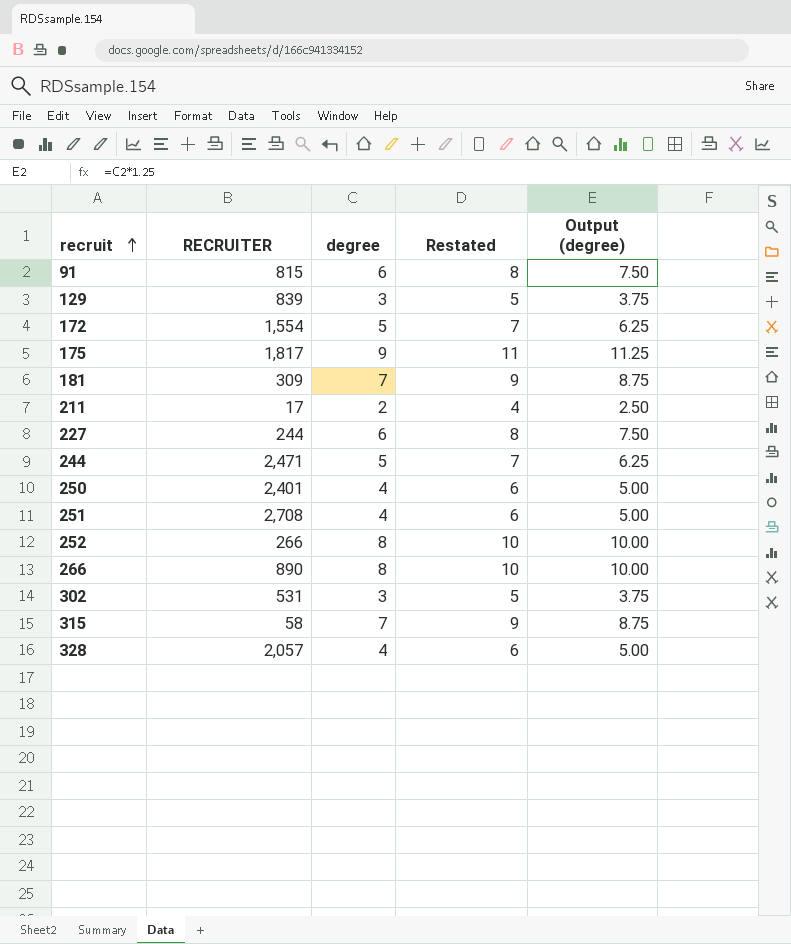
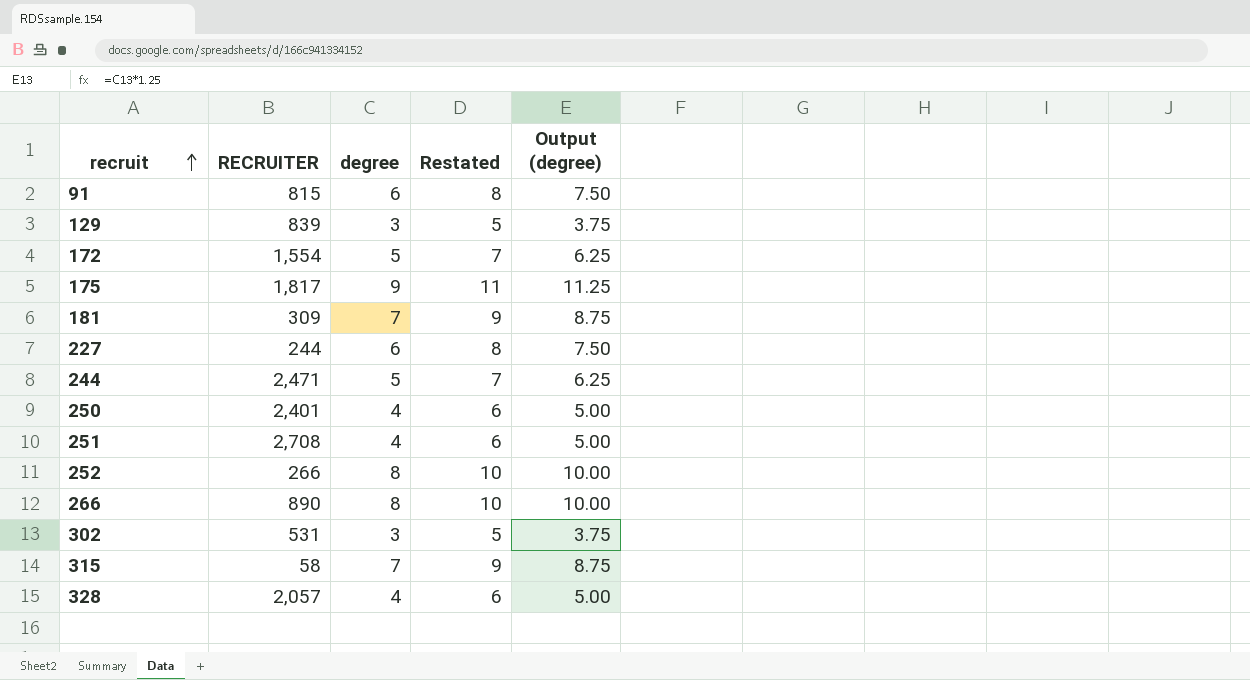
row 211: 17 | 2 | 4 | 2.50 -> none

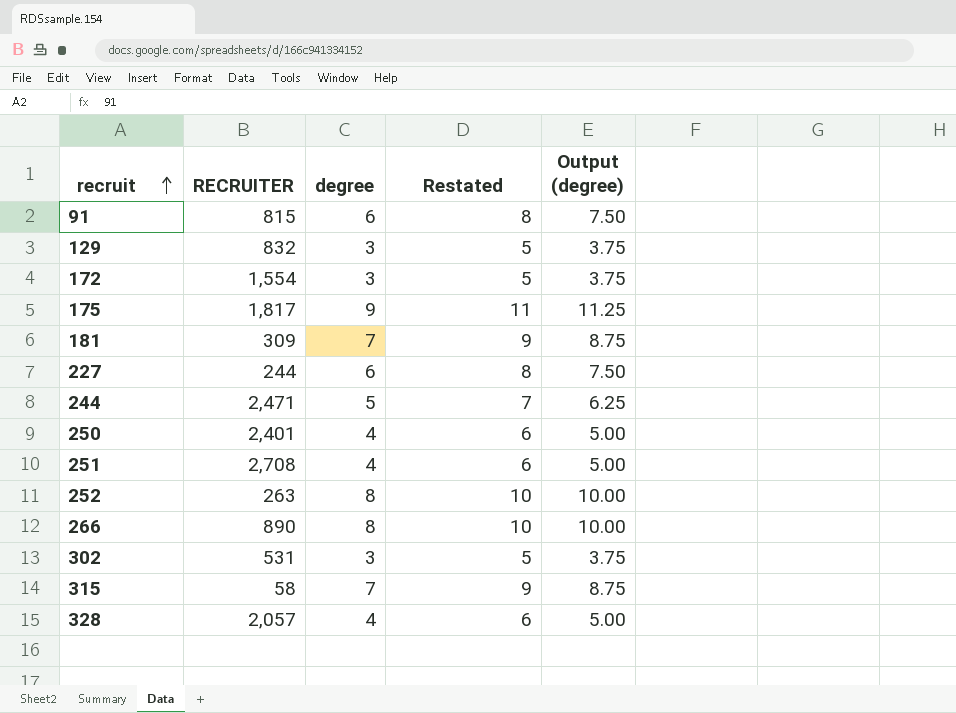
129 | RECRUITER: 839 -> 832
172 | degree: 5 -> 3
172 | Restated: 7 -> 5
172 | Output (degree): 6.25 -> 3.75
252 | RECRUITER: 266 -> 263

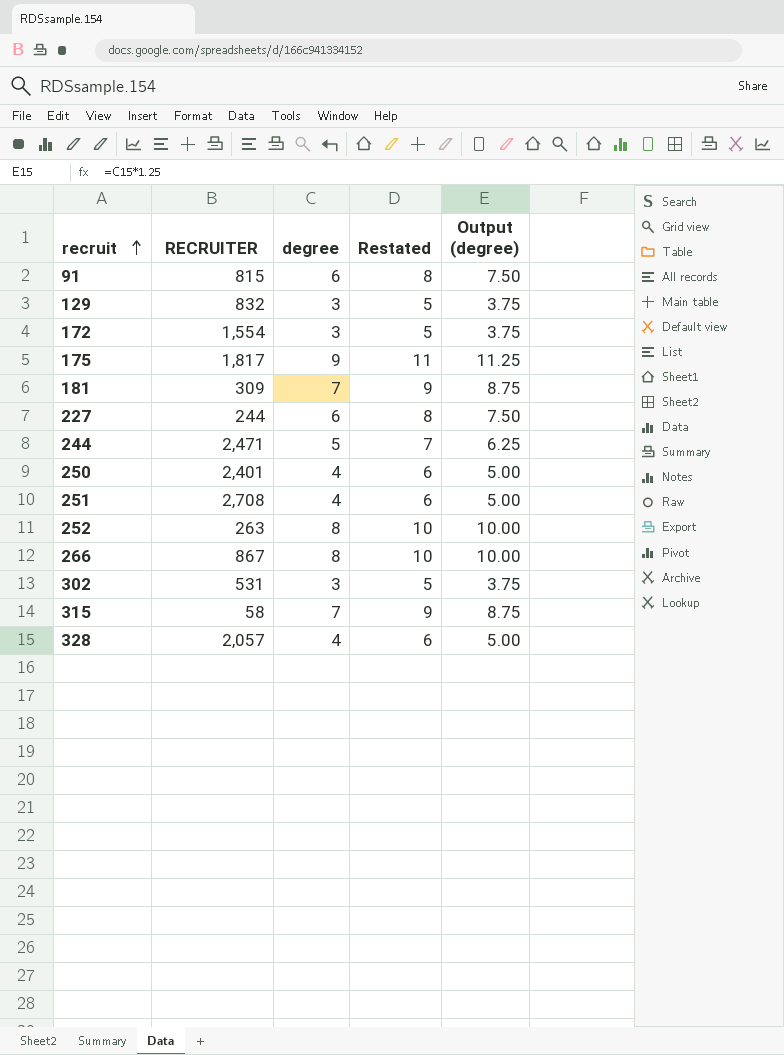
266 | RECRUITER: 890 -> 867

